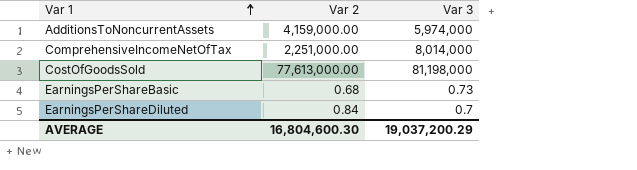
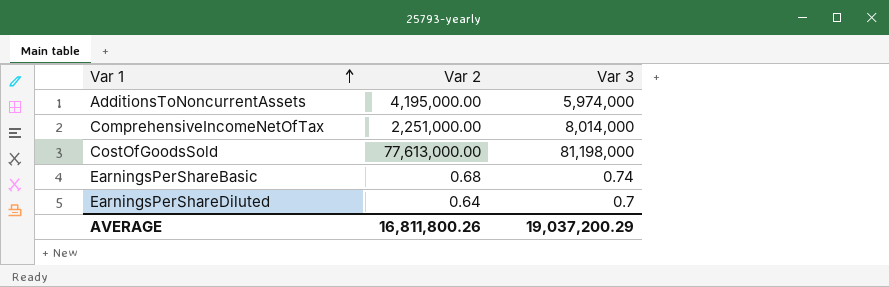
AdditionsToNoncurrentAssets | Var 2: 4,159,000.00 -> 4,195,000.00
EarningsPerShareBasic | Var 3: 0.73 -> 0.74
EarningsPerShareDiluted | Var 2: 0.84 -> 0.64
AVERAGE | Var 2: 16,804,600.30 -> 16,811,800.26

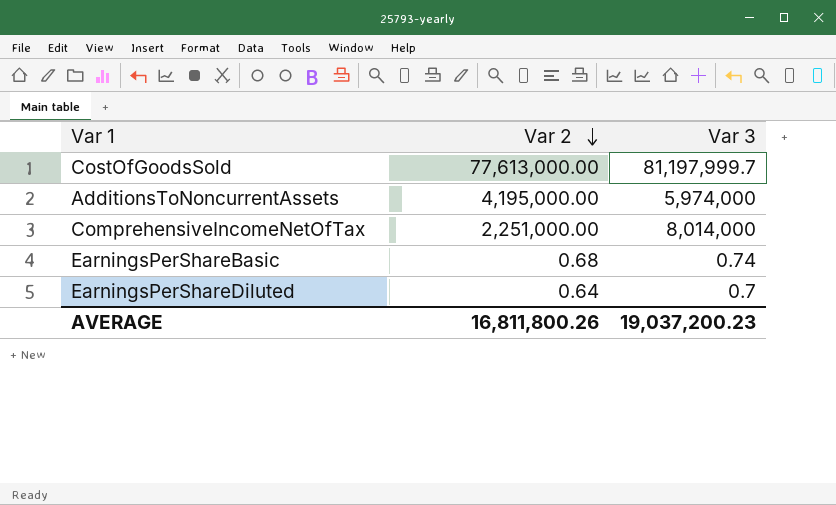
row order: Var 1 ascending -> Var 2 descending
CostOfGoodsSold | Var 3: 81,198,000 -> 81,197,999.7
AVERAGE | Var 3: 19,037,200.29 -> 19,037,200.23

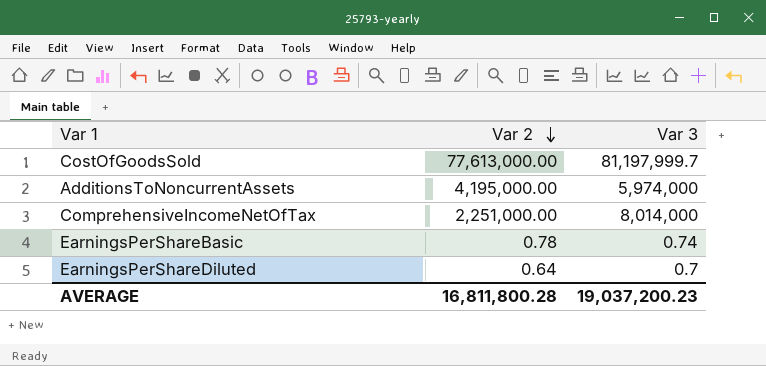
EarningsPerShareBasic | Var 2: 0.68 -> 0.78
AVERAGE | Var 2: 16,811,800.26 -> 16,811,800.28

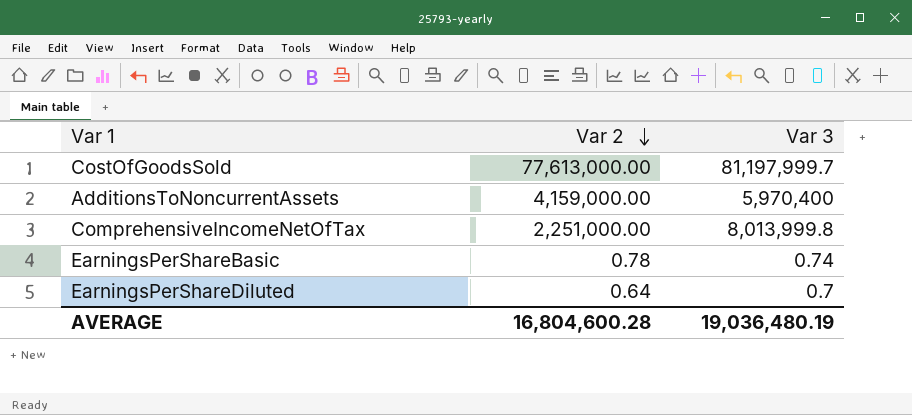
AdditionsToNoncurrentAssets | Var 2: 4,195,000.00 -> 4,159,000.00
AdditionsToNoncurrentAssets | Var 3: 5,974,000 -> 5,970,400
ComprehensiveIncomeNetOfTax | Var 3: 8,014,000 -> 8,013,999.8
AVERAGE | Var 2: 16,811,800.28 -> 16,804,600.28
AVERAGE | Var 3: 19,037,200.23 -> 19,036,480.19

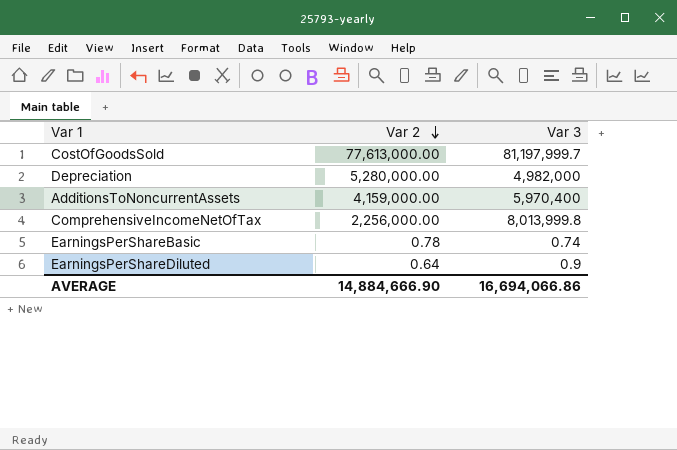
row Depreciation: none -> 5,280,000.00 | 4,982,000
ComprehensiveIncomeNetOfTax | Var 2: 2,251,000.00 -> 2,256,000.00
EarningsPerShareDiluted | Var 3: 0.7 -> 0.9
AVERAGE | Var 2: 16,804,600.28 -> 14,884,666.90
AVERAGE | Var 3: 19,036,480.19 -> 16,694,066.86

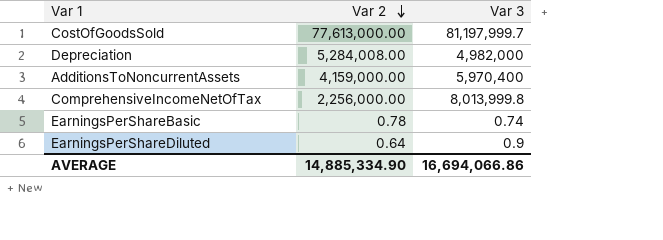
Depreciation | Var 2: 5,280,000.00 -> 5,284,008.00
AVERAGE | Var 2: 14,884,666.90 -> 14,885,334.90

